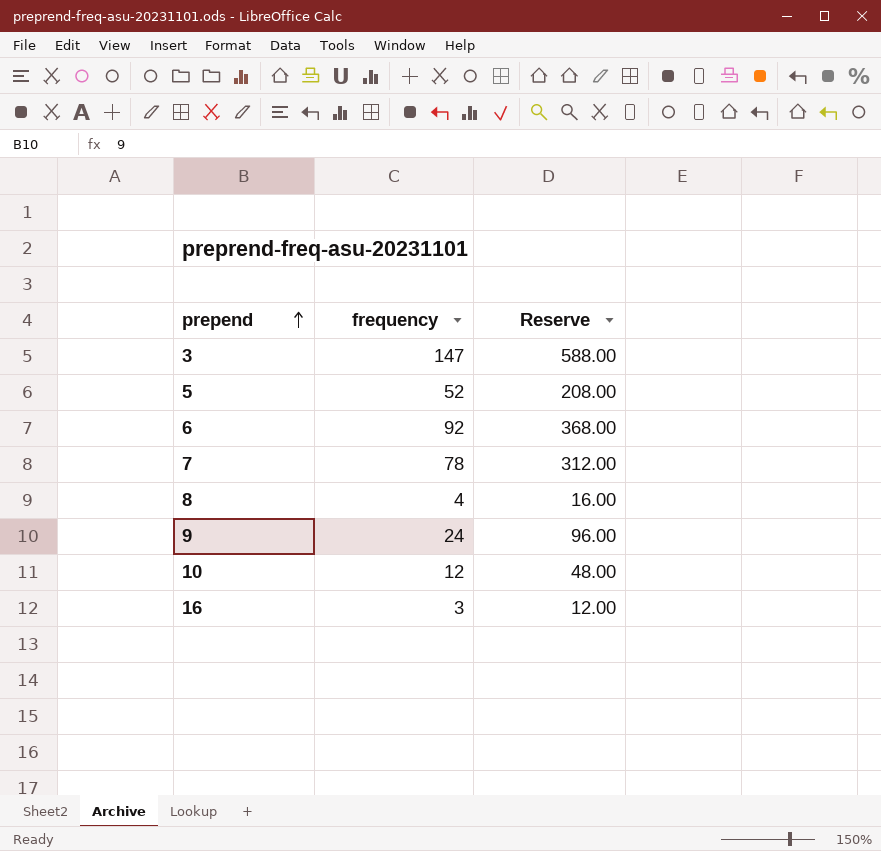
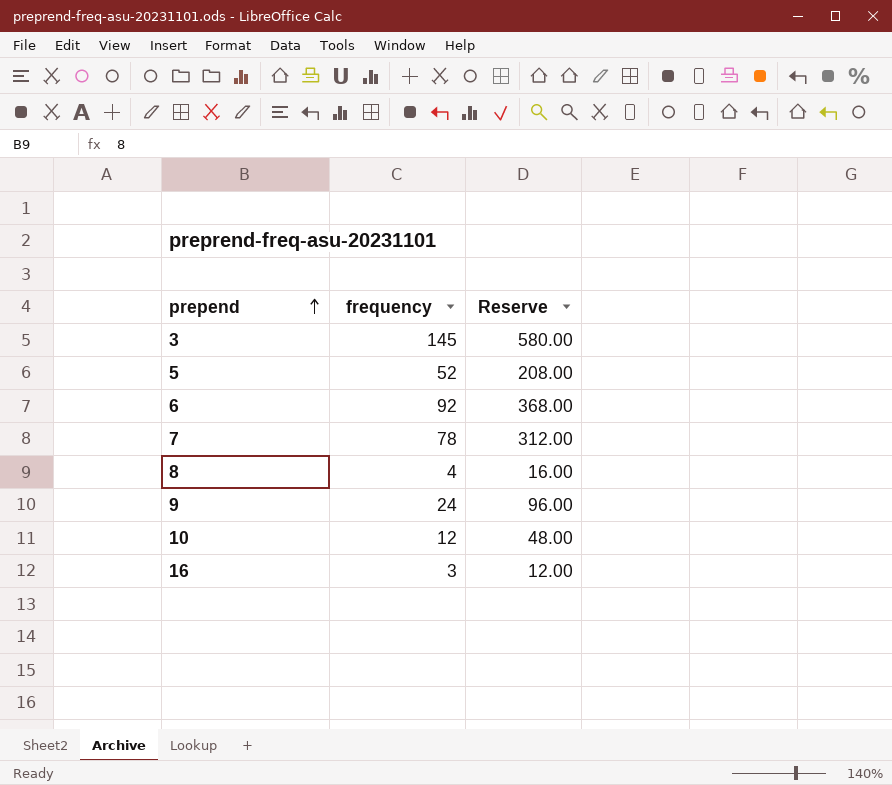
3 | frequency: 147 -> 145
3 | Reserve: 588.00 -> 580.00

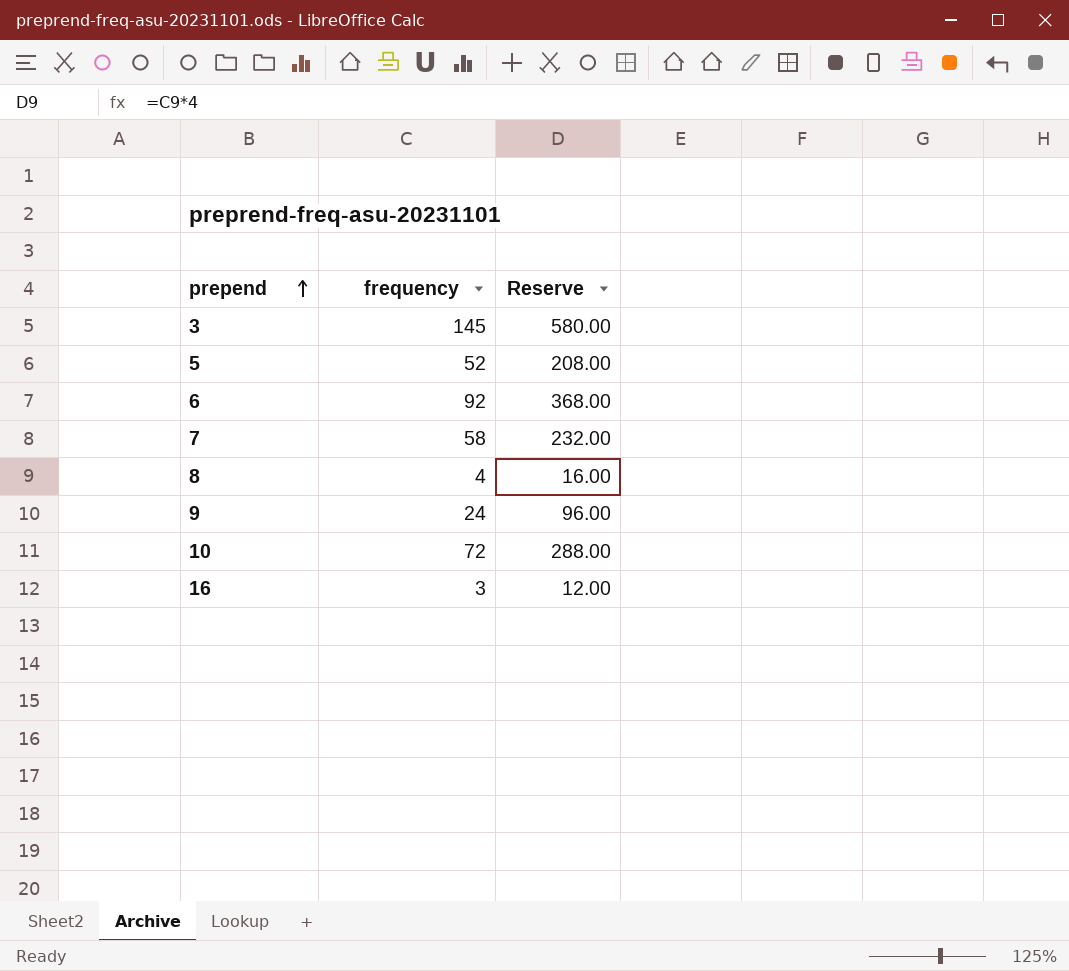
7 | frequency: 78 -> 58
7 | Reserve: 312.00 -> 232.00
10 | frequency: 12 -> 72
10 | Reserve: 48.00 -> 288.00

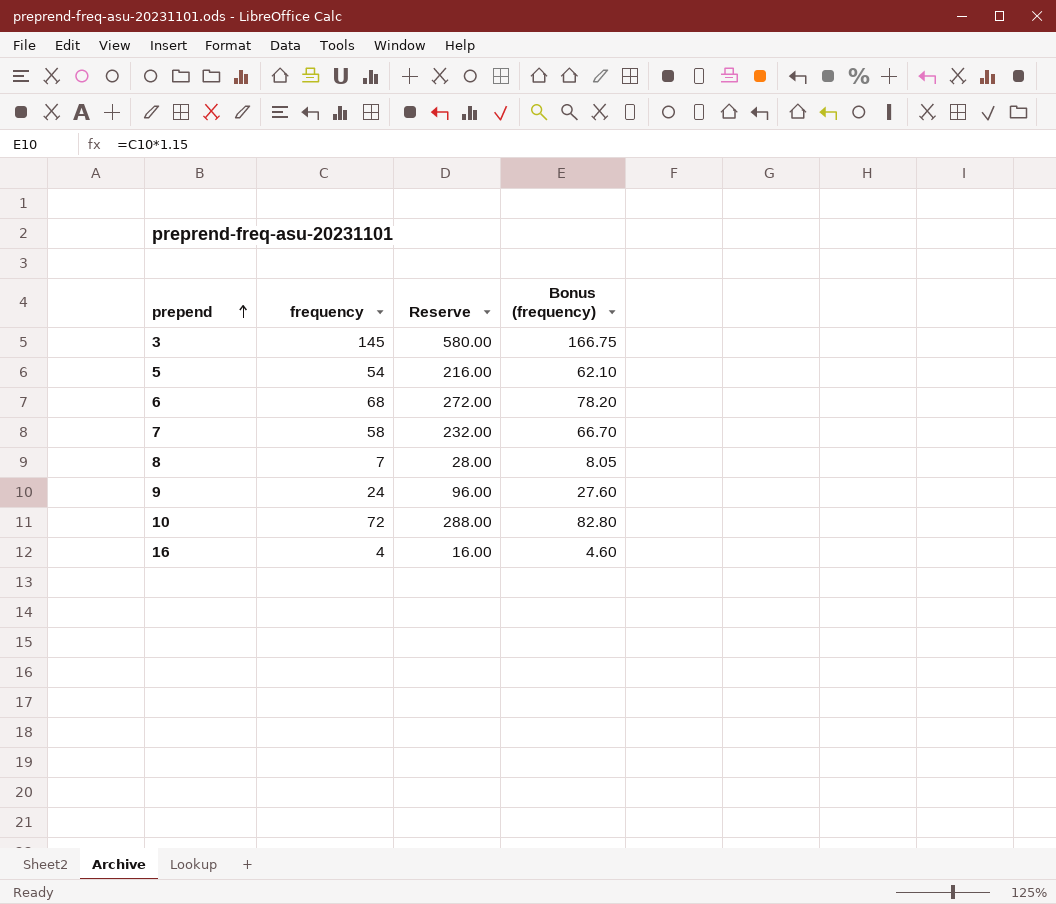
column Bonus (frequency) | formula: none -> [frequency] * 1.15
5 | frequency: 52 -> 54
5 | Reserve: 208.00 -> 216.00
6 | frequency: 92 -> 68
6 | Reserve: 368.00 -> 272.00
8 | frequency: 4 -> 7
8 | Reserve: 16.00 -> 28.00
16 | frequency: 3 -> 4
16 | Reserve: 12.00 -> 16.00

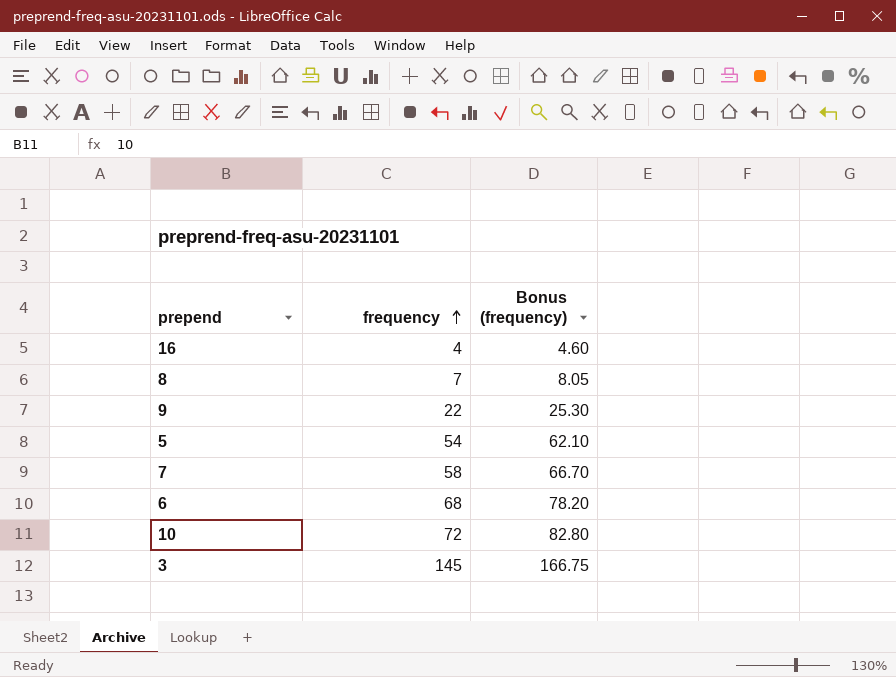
row order: prepend ascending -> frequency ascending
column Reserve | formula: [frequency] * 4 -> none
9 | frequency: 24 -> 22
9 | Bonus (frequency): 27.60 -> 25.30

